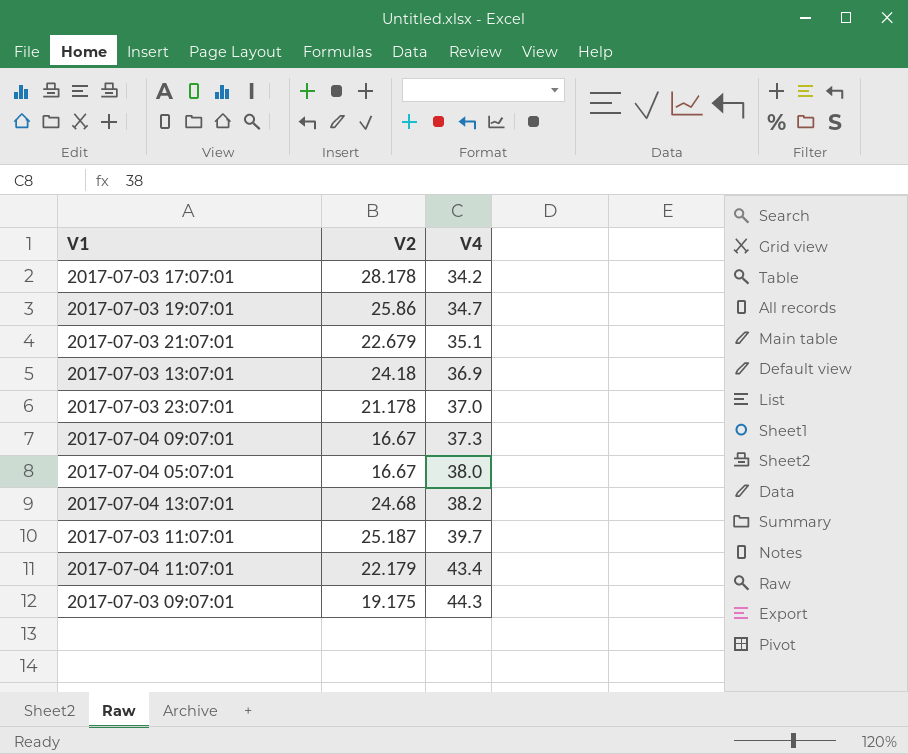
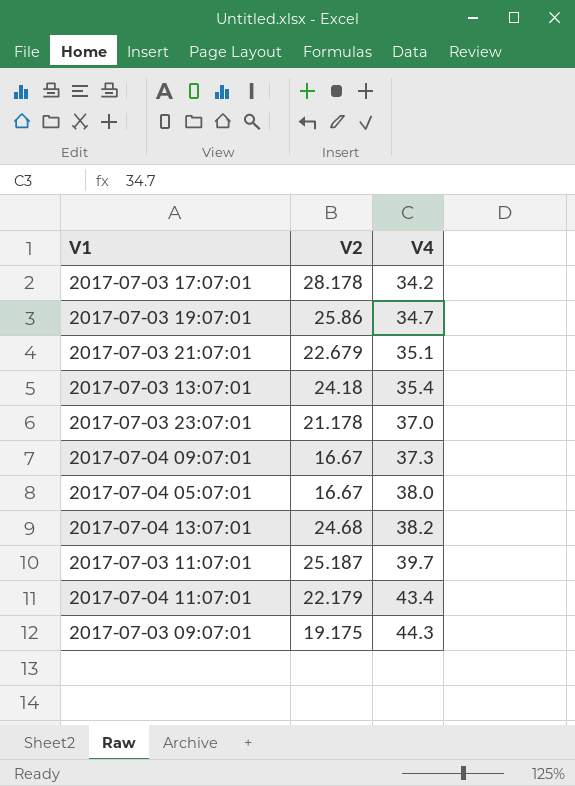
2017-07-03 13:07:01 | V4: 36.9 -> 35.4

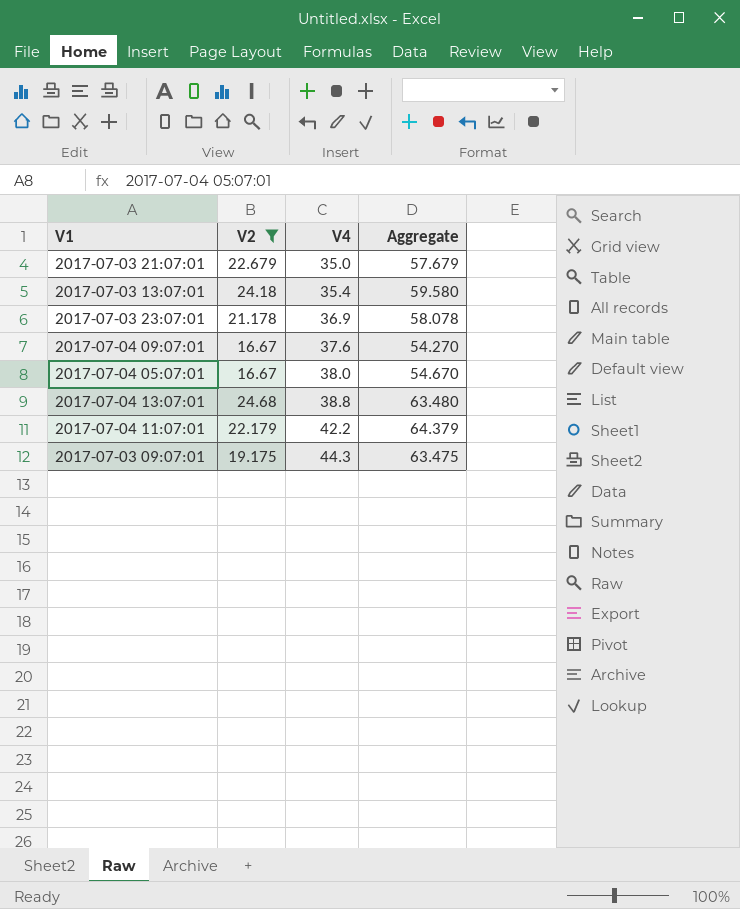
filter: none -> V2 <= 24.68
column Aggregate | formula: none -> [V2] + [V4]
2017-07-03 21:07:01 | V4: 35.1 -> 35.0
2017-07-03 23:07:01 | V4: 37.0 -> 36.9
2017-07-04 09:07:01 | V4: 37.3 -> 37.6
2017-07-04 13:07:01 | V4: 38.2 -> 38.8
2017-07-04 11:07:01 | V4: 43.4 -> 42.2

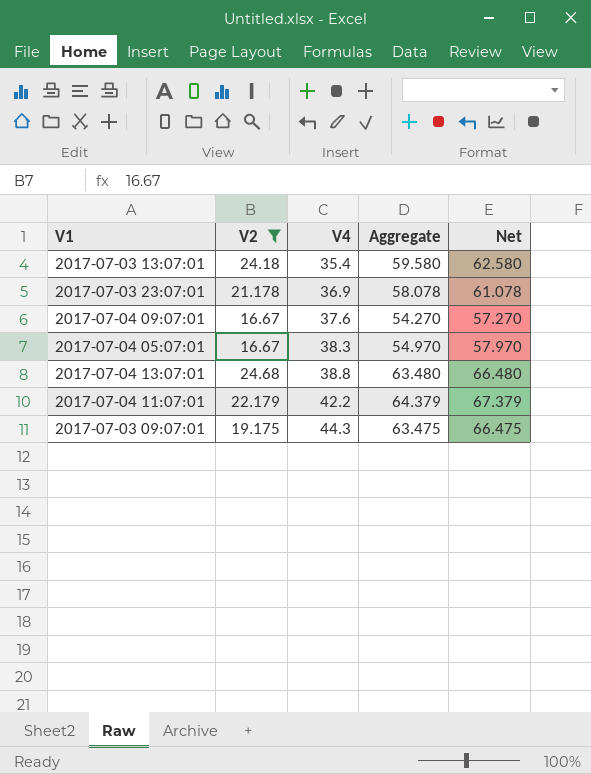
column Net | formula: none -> [Aggregate] + 3
row 2017-07-03 21:07:01: 22.679 | 35.0 | 57.679 -> none
2017-07-04 05:07:01 | V4: 38.0 -> 38.3
2017-07-04 05:07:01 | Aggregate: 54.670 -> 54.970

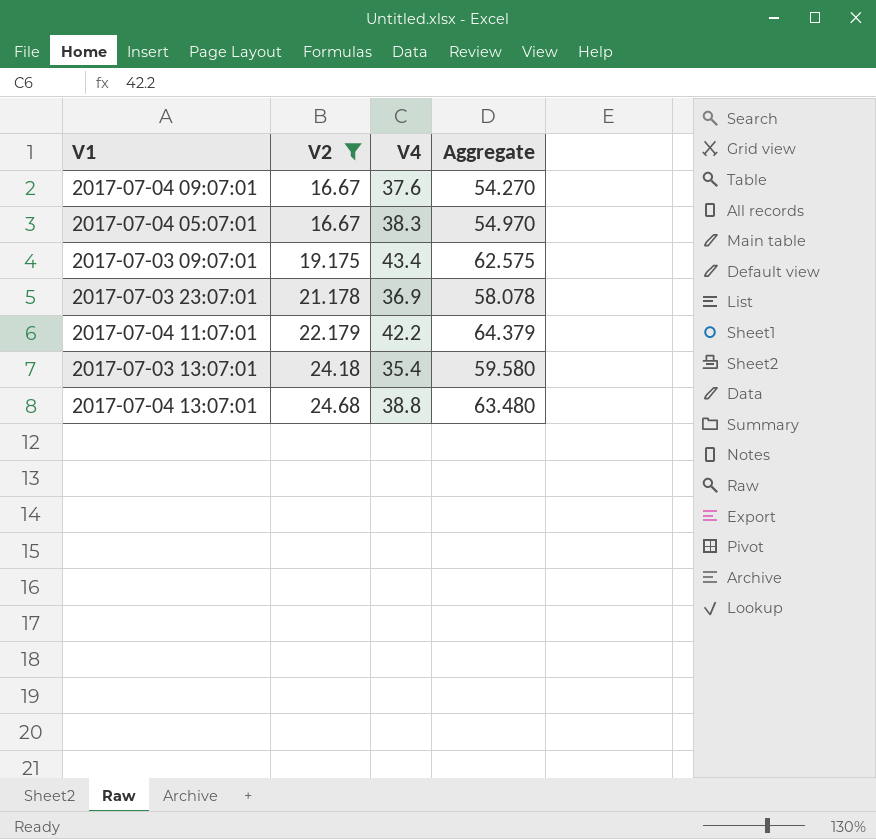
row order: V4 ascending -> V2 ascending
column Net | formula: [Aggregate] + 3 -> none
2017-07-03 09:07:01 | V4: 44.3 -> 43.4
2017-07-03 09:07:01 | Aggregate: 63.475 -> 62.575

